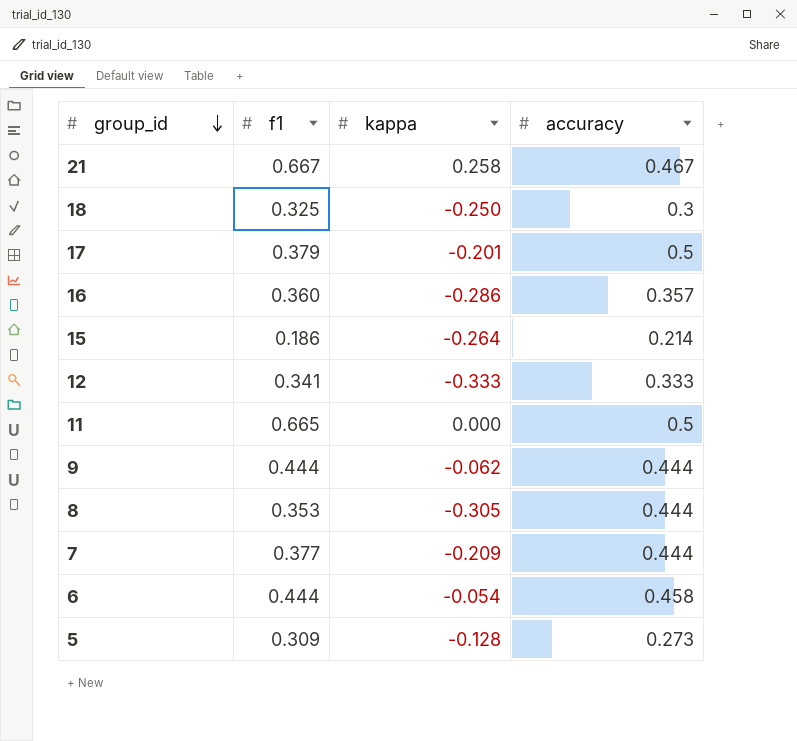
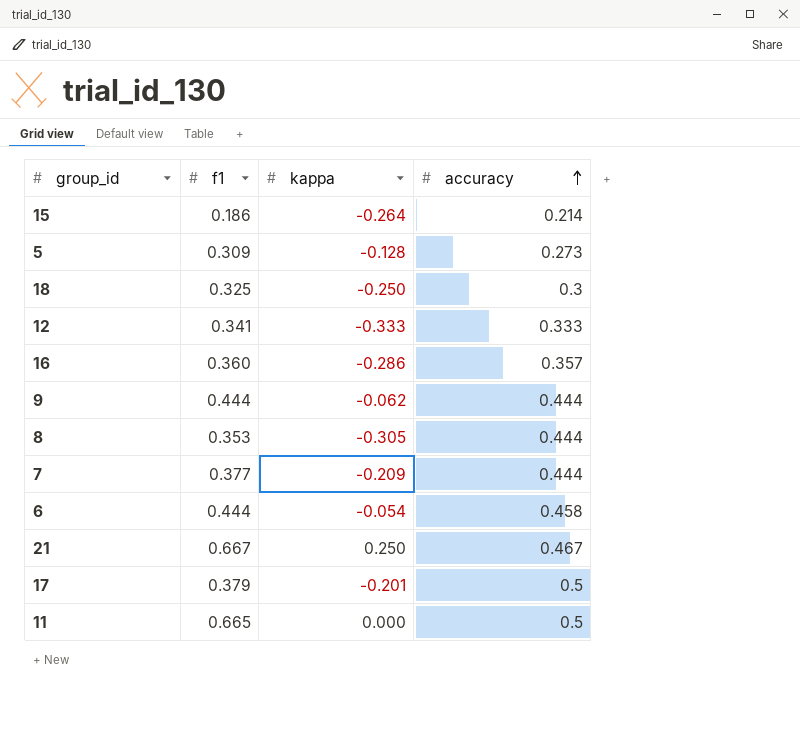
row order: group_id descending -> accuracy ascending
21 | kappa: 0.258 -> 0.250

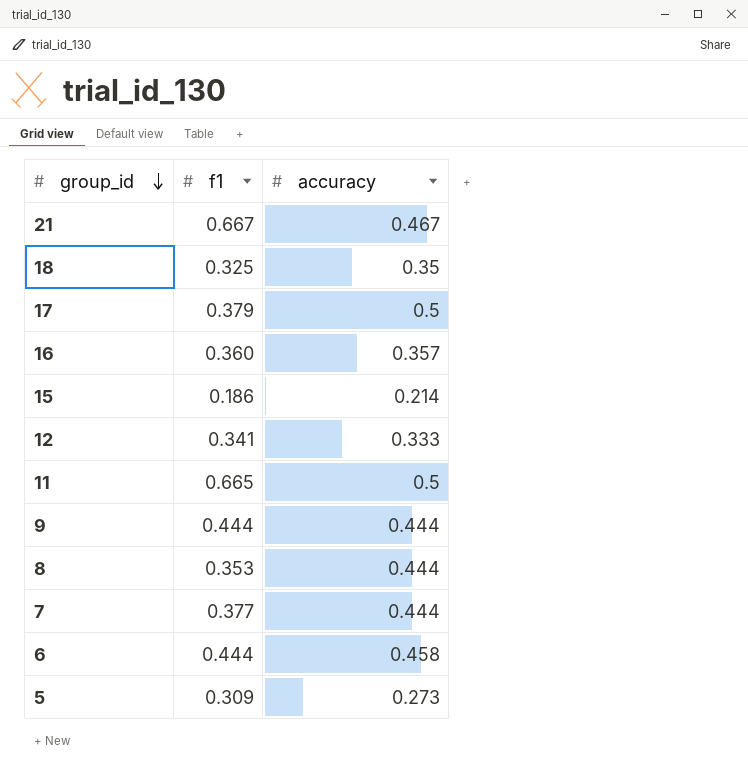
row order: accuracy ascending -> group_id descending
column kappa | position: 3 -> none
18 | accuracy: 0.3 -> 0.35

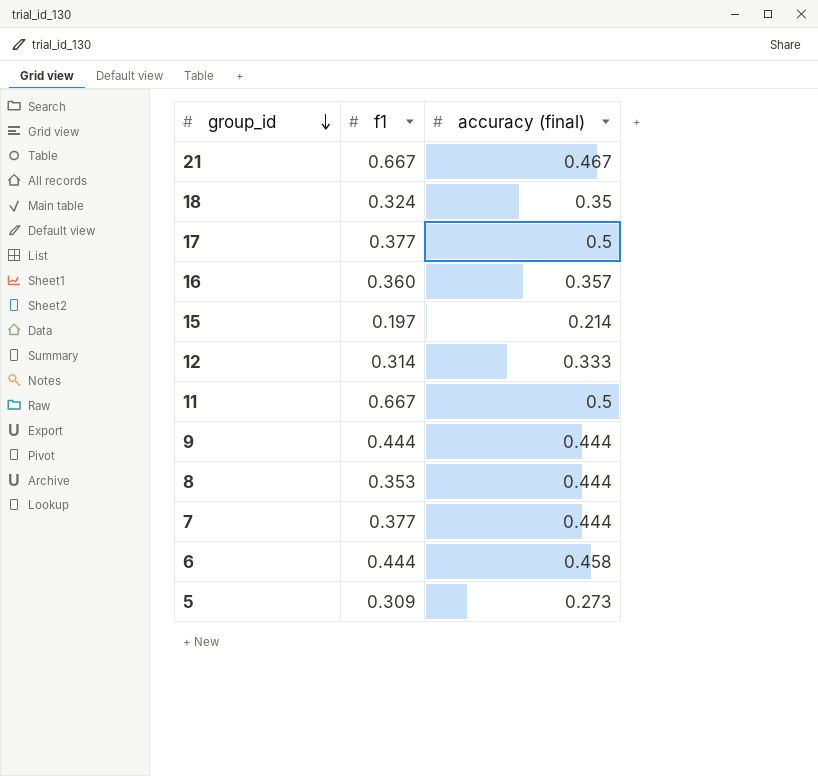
column name: accuracy -> accuracy (final)
18 | f1: 0.325 -> 0.324
17 | f1: 0.379 -> 0.377
15 | f1: 0.186 -> 0.197
12 | f1: 0.341 -> 0.314
11 | f1: 0.665 -> 0.667

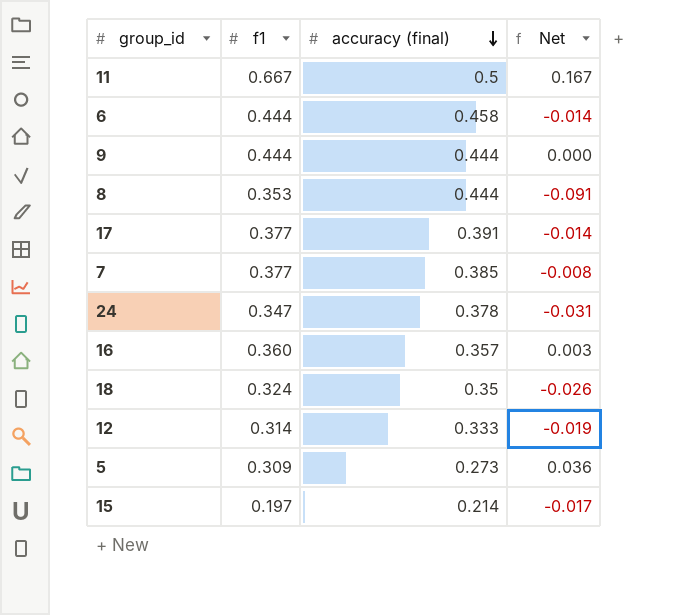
row order: group_id descending -> accuracy (final) descending
column Net | formula: none -> [f1] - [accuracy (final)]
row 21: 0.667 | 0.467 -> none
17 | accuracy (final): 0.5 -> 0.391
7 | accuracy (final): 0.444 -> 0.385
row 24: none -> 0.347 | 0.378 | -0.031

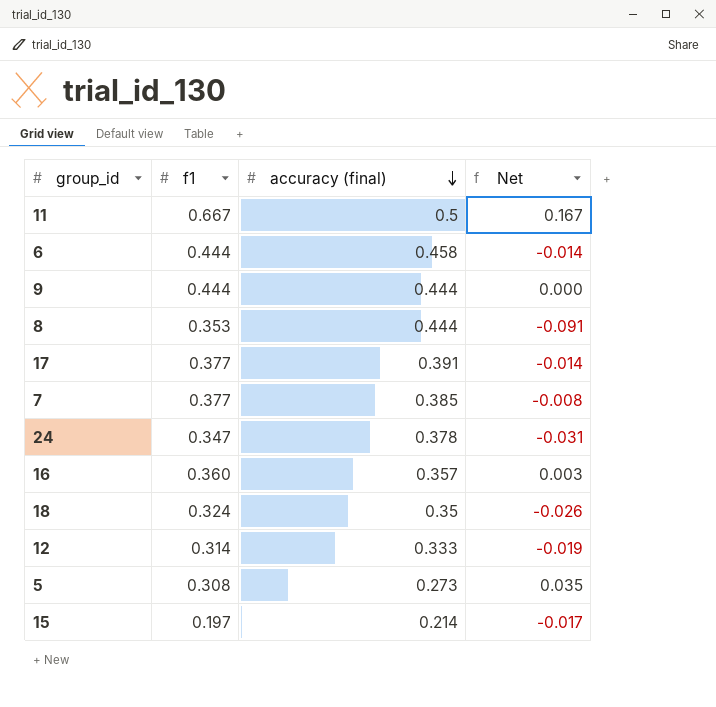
5 | f1: 0.309 -> 0.308
5 | Net: 0.036 -> 0.035

